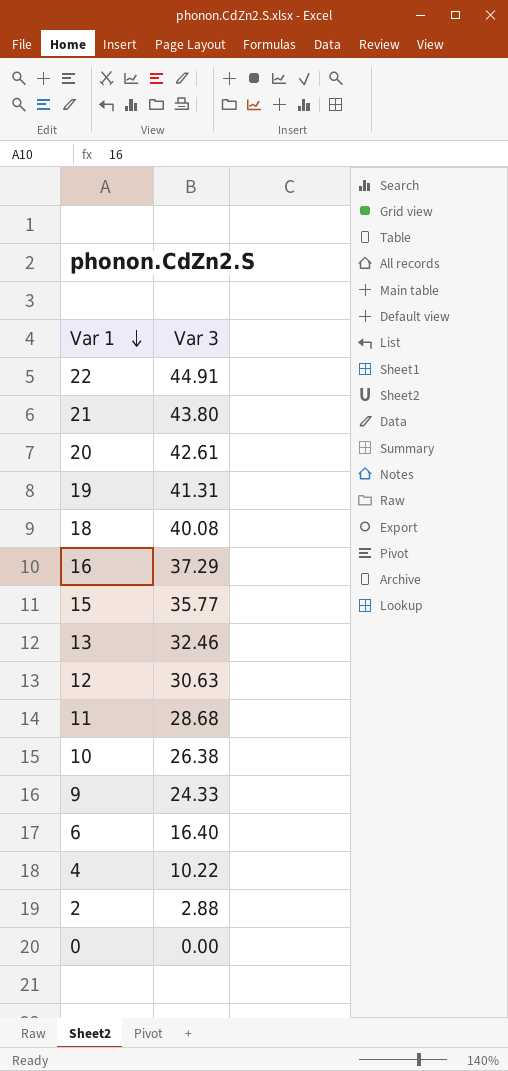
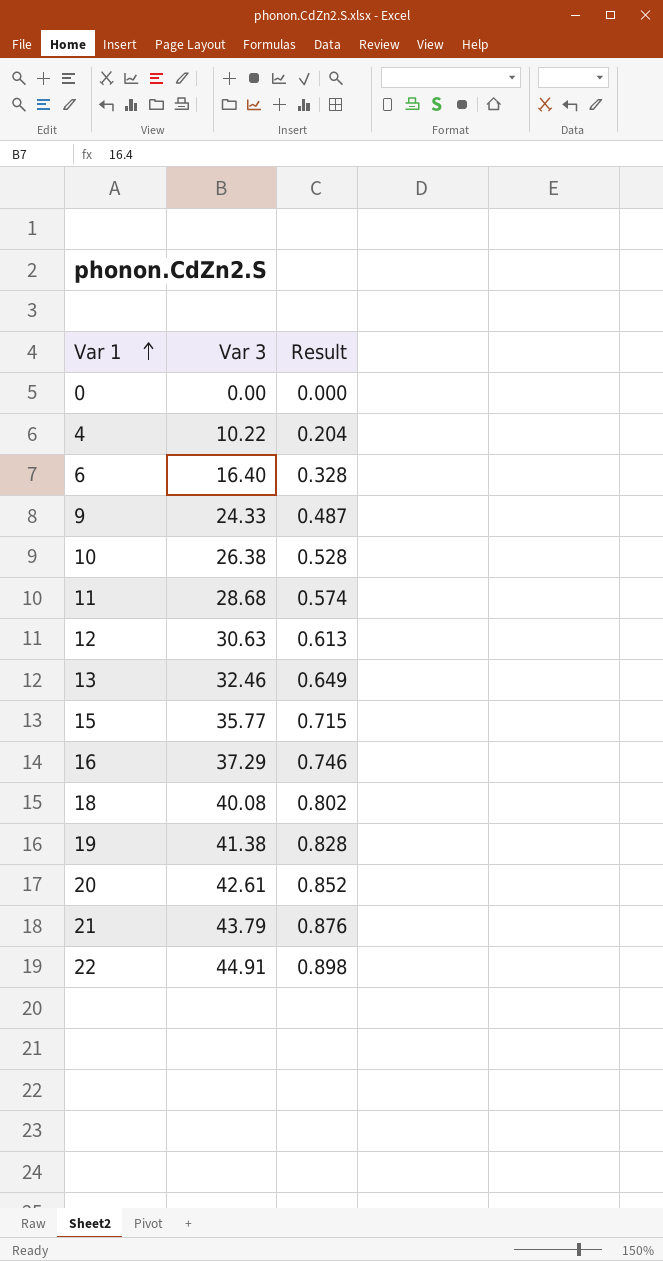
row order: Var 1 descending -> Var 1 ascending
column Result | formula: none -> [Var 3] * 0.02
row 2: 2.88 -> none
19 | Var 3: 41.31 -> 41.38
21 | Var 3: 43.80 -> 43.79

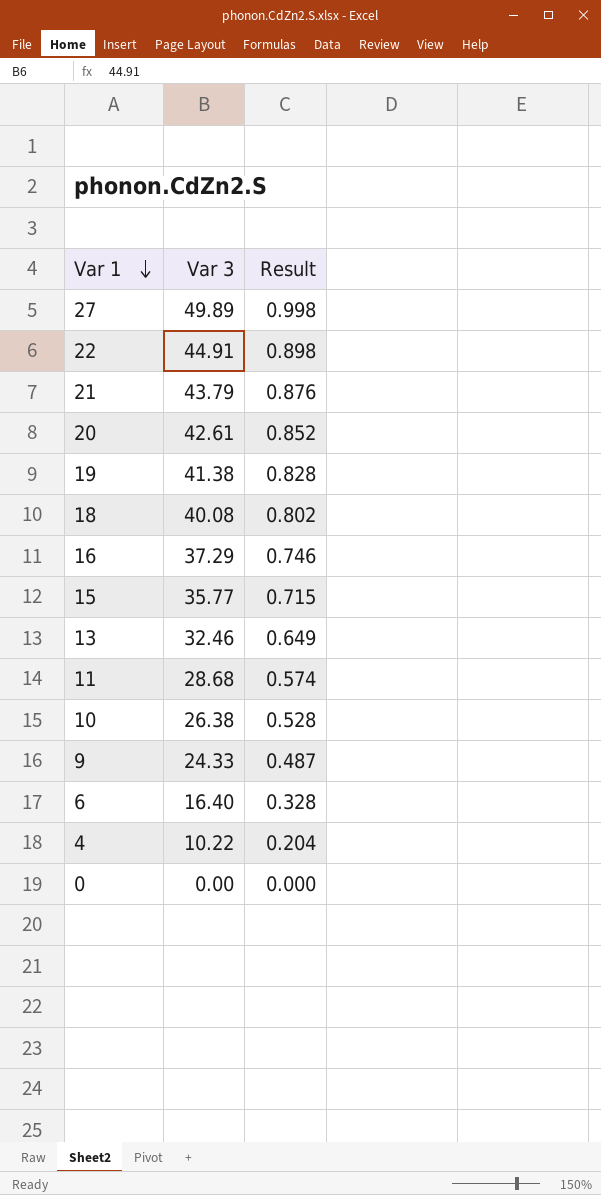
row order: Var 1 ascending -> Var 1 descending
row 12: 30.63 | 0.613 -> none
row 27: none -> 49.89 | 0.998

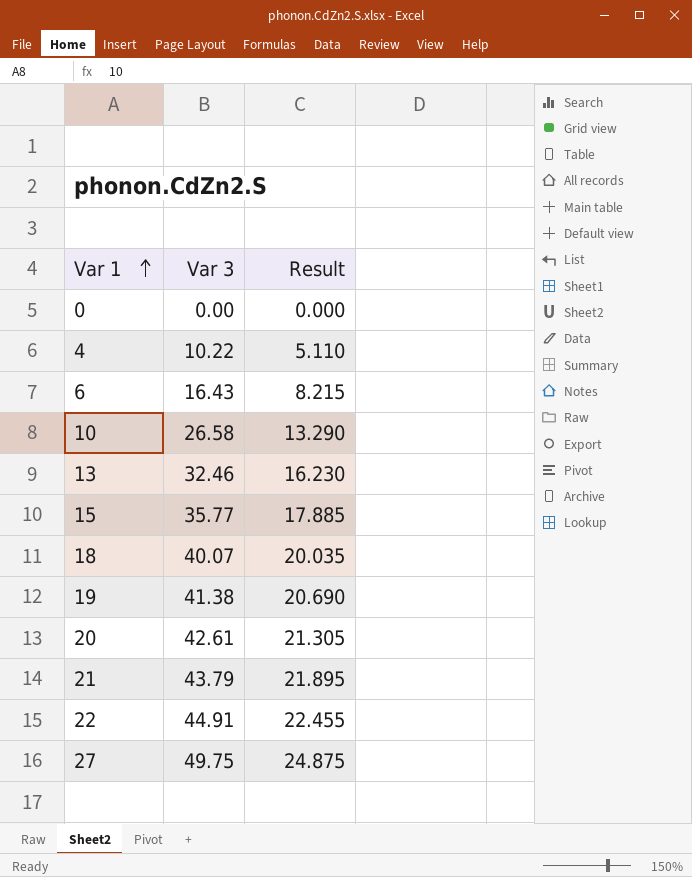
row order: Var 1 descending -> Var 1 ascending
column Result | formula: [Var 3] * 0.02 -> [Var 3] * 0.5
row 16: 37.29 | 0.746 -> none
row 11: 28.68 | 0.574 -> none
row 9: 24.33 | 0.487 -> none
6 | Var 3: 16.40 -> 16.43
10 | Var 3: 26.38 -> 26.58
18 | Var 3: 40.08 -> 40.07
27 | Var 3: 49.89 -> 49.75

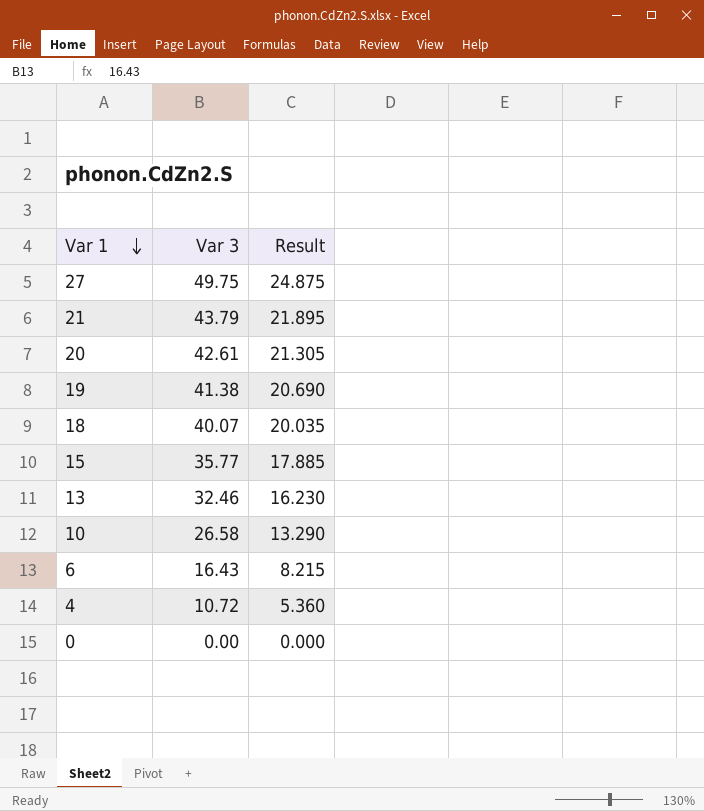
row order: Var 1 ascending -> Var 1 descending
row 22: 44.91 | 22.455 -> none
4 | Var 3: 10.22 -> 10.72
4 | Result: 5.110 -> 5.360

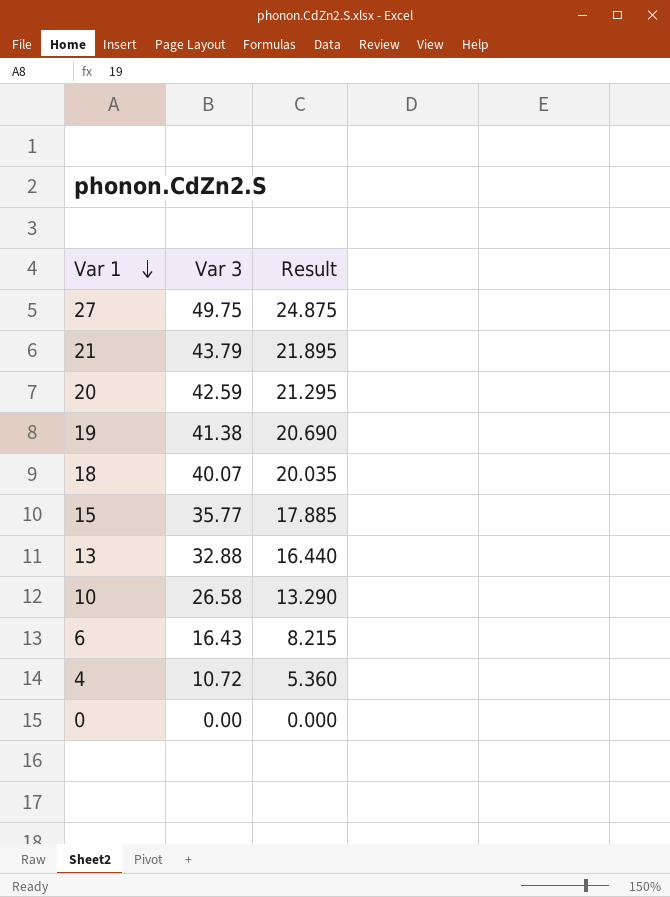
20 | Var 3: 42.61 -> 42.59
20 | Result: 21.305 -> 21.295
13 | Var 3: 32.46 -> 32.88
13 | Result: 16.230 -> 16.440

